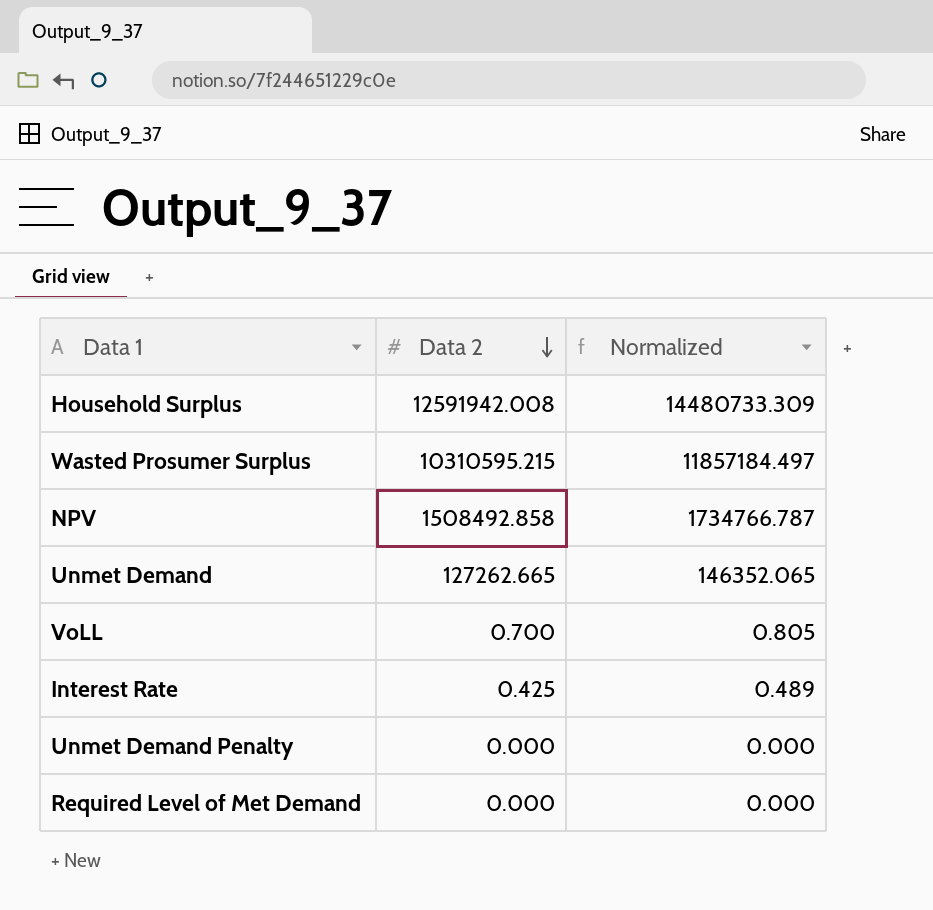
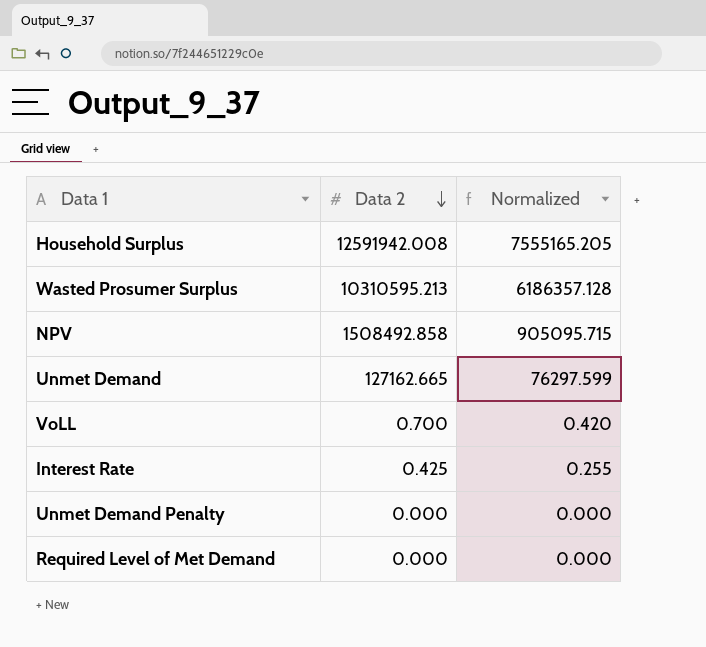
column Normalized | formula: [Data 2] * 1.15 -> [Data 2] * 0.6
Wasted Prosumer Surplus | Data 2: 10310595.215 -> 10310595.213
Unmet Demand | Data 2: 127262.665 -> 127162.665

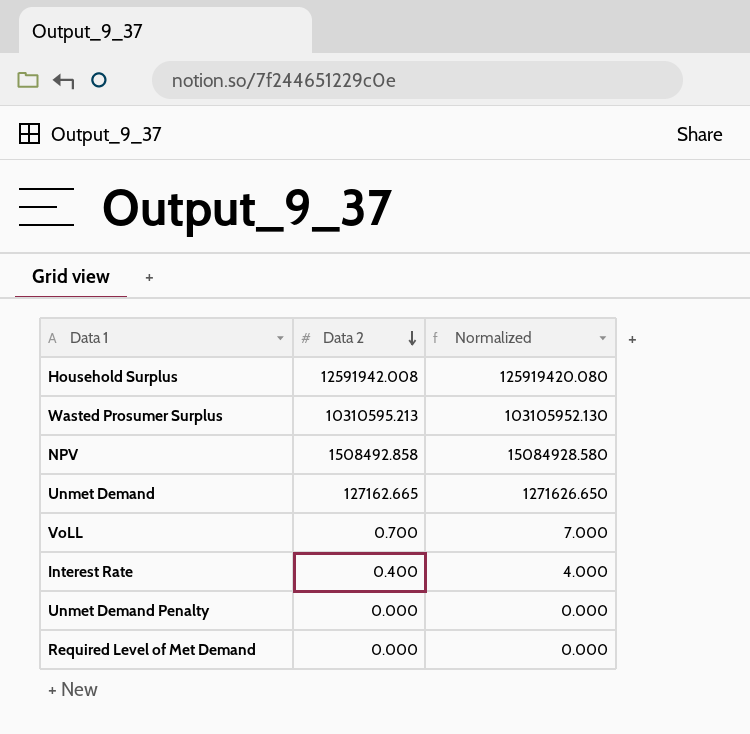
column Normalized | formula: [Data 2] * 0.6 -> [Data 2] * 10
Interest Rate | Data 2: 0.425 -> 0.400

